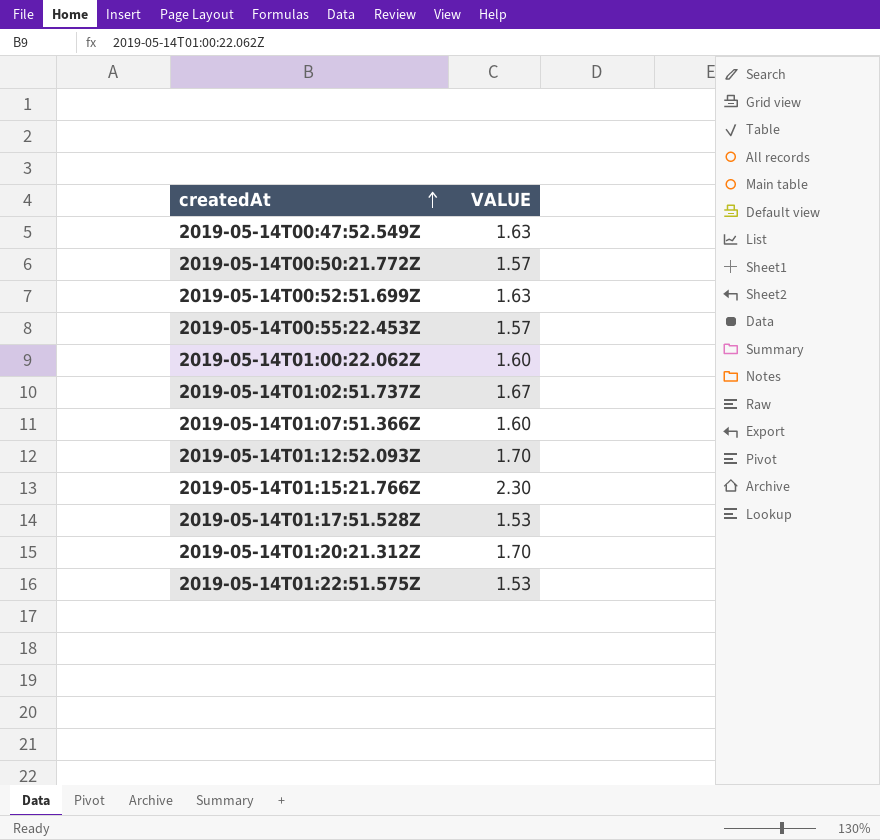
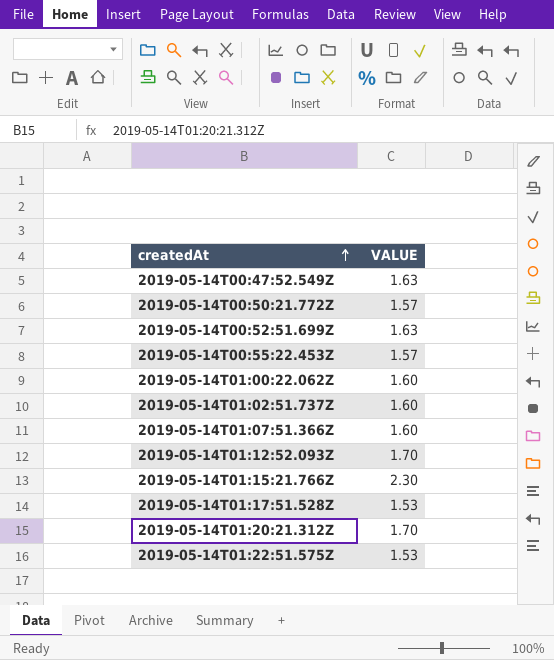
2019-05-14T01:02:51.737Z | VALUE: 1.67 -> 1.60

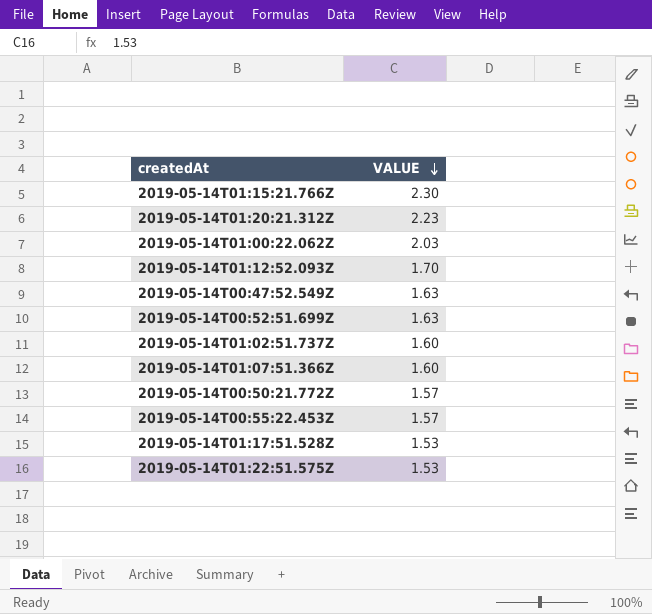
row order: createdAt ascending -> VALUE descending
2019-05-14T01:20:21.312Z | VALUE: 1.70 -> 2.23
2019-05-14T01:00:22.062Z | VALUE: 1.60 -> 2.03

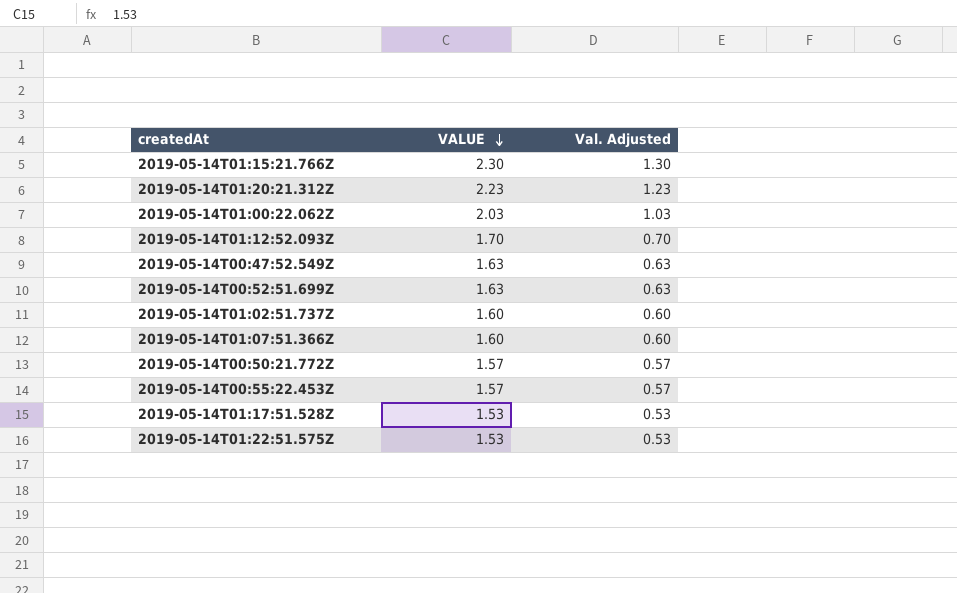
column Val. Adjusted | formula: none -> [VALUE] - 1

